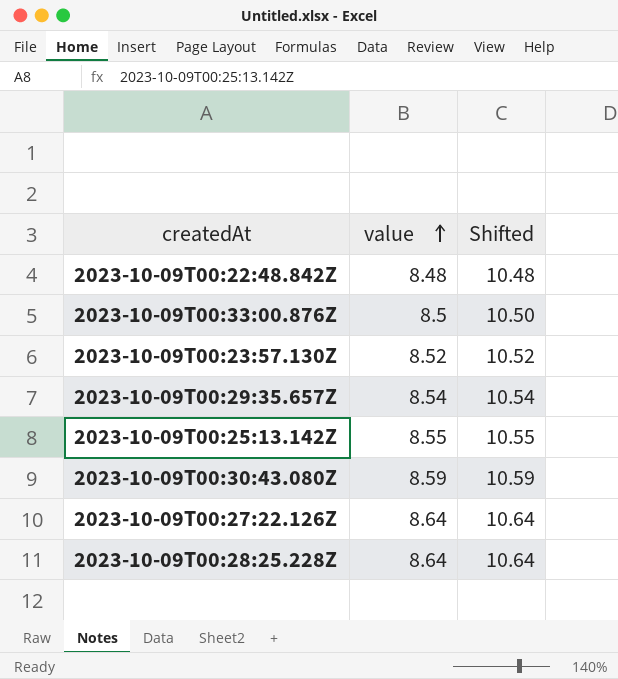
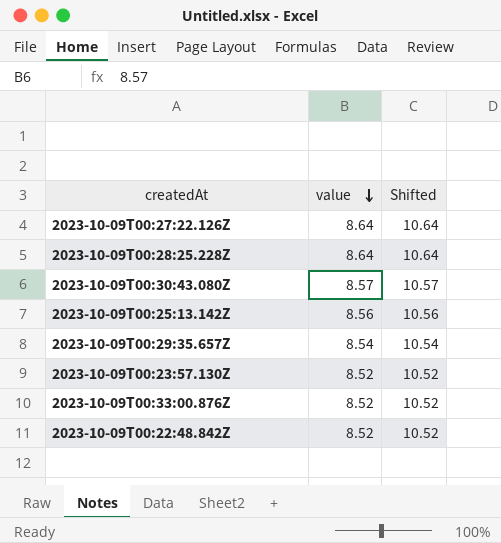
row order: value ascending -> value descending
2023-10-09T00:30:43.080Z | value: 8.59 -> 8.57
2023-10-09T00:30:43.080Z | Shifted: 10.59 -> 10.57
2023-10-09T00:25:13.142Z | value: 8.55 -> 8.56
2023-10-09T00:25:13.142Z | Shifted: 10.55 -> 10.56
2023-10-09T00:33:00.876Z | value: 8.5 -> 8.52
2023-10-09T00:33:00.876Z | Shifted: 10.50 -> 10.52
2023-10-09T00:22:48.842Z | value: 8.48 -> 8.52
2023-10-09T00:22:48.842Z | Shifted: 10.48 -> 10.52

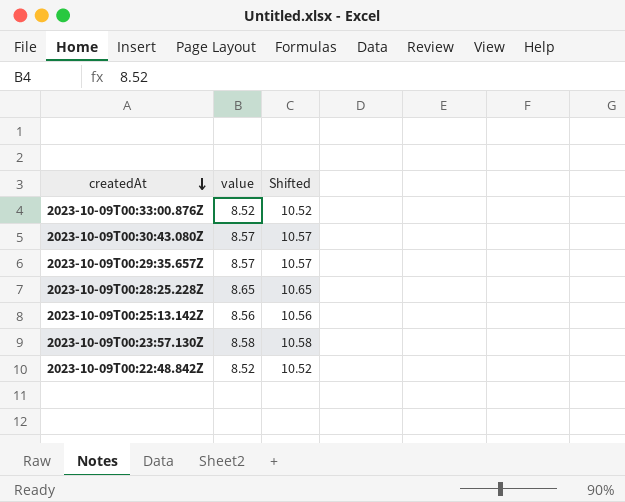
row order: value descending -> createdAt descending
row 2023-10-09T00:27:22.126Z: 8.64 | 10.64 -> none
2023-10-09T00:29:35.657Z | value: 8.54 -> 8.57
2023-10-09T00:29:35.657Z | Shifted: 10.54 -> 10.57
2023-10-09T00:28:25.228Z | value: 8.64 -> 8.65
2023-10-09T00:28:25.228Z | Shifted: 10.64 -> 10.65
2023-10-09T00:23:57.130Z | value: 8.52 -> 8.58
2023-10-09T00:23:57.130Z | Shifted: 10.52 -> 10.58

